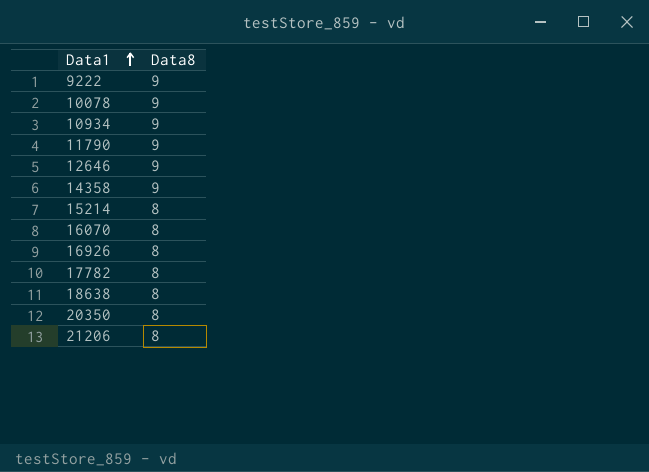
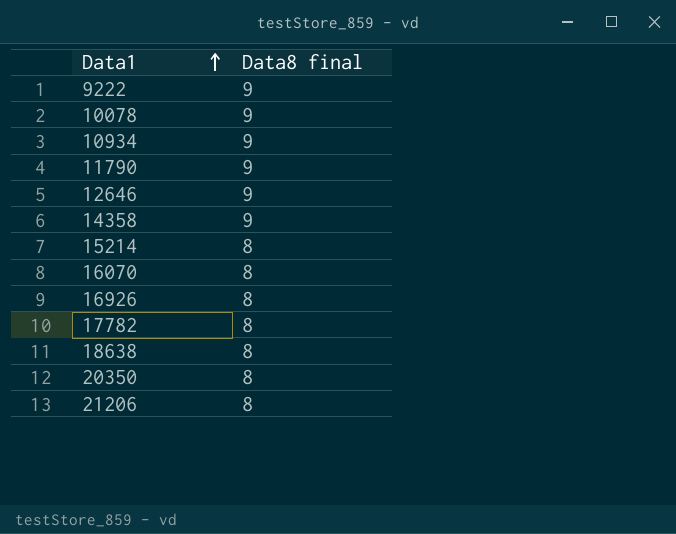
column name: Data8 -> Data8 final

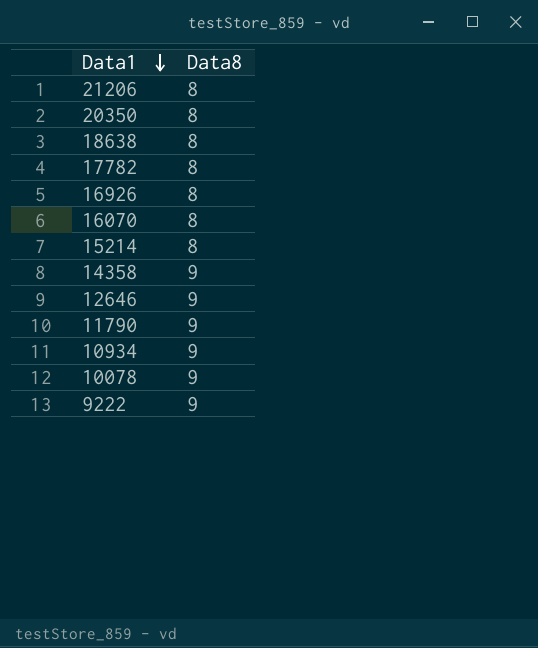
row order: Data1 ascending -> Data1 descending
column name: Data8 final -> Data8

